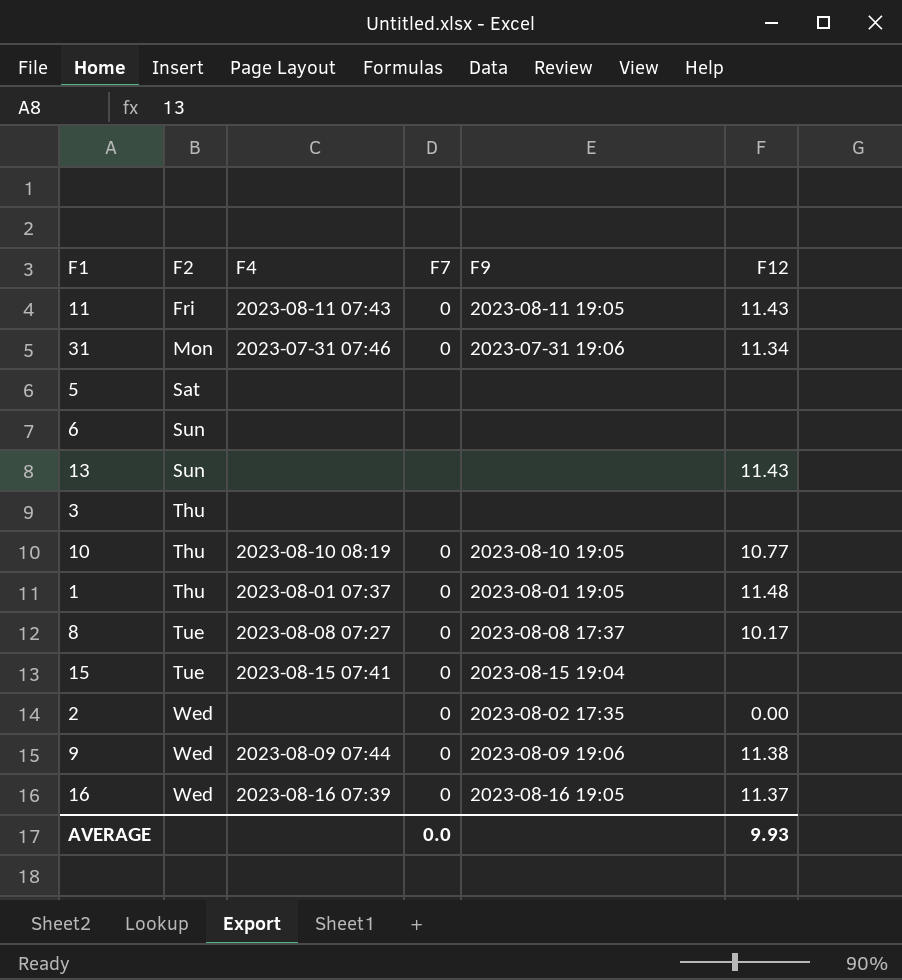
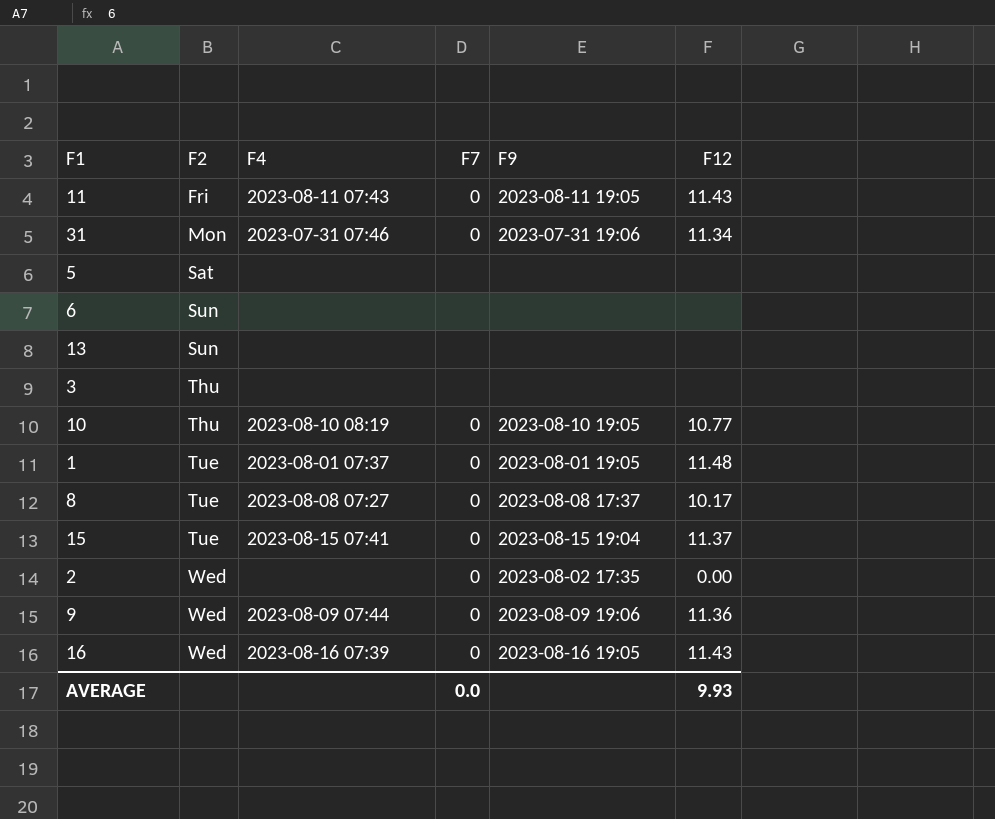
13 | F12: 11.43 -> none
1 | F2: Thu -> Tue
15 | F12: none -> 11.37
9 | F12: 11.38 -> 11.36
16 | F12: 11.37 -> 11.43

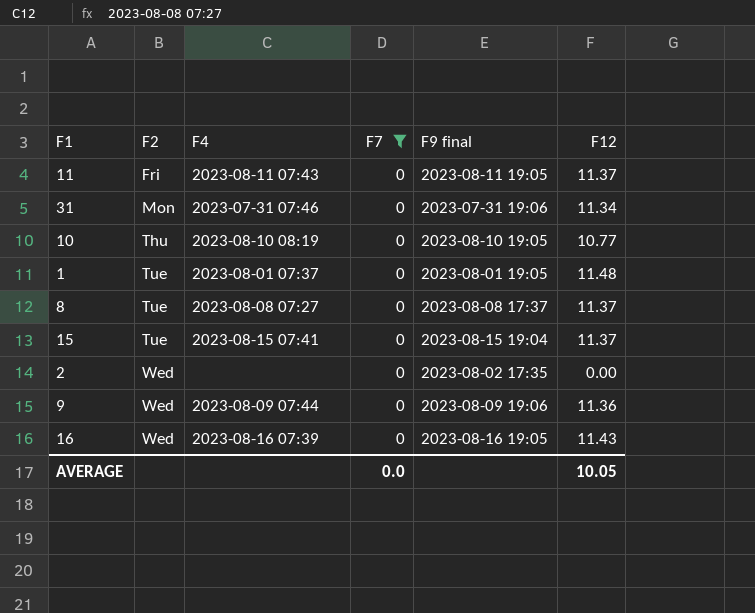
filter: none -> F7 = 0
column name: F9 -> F9 final
11 | F12: 11.43 -> 11.37
8 | F12: 10.17 -> 11.37
AVERAGE | F12: 9.93 -> 10.05

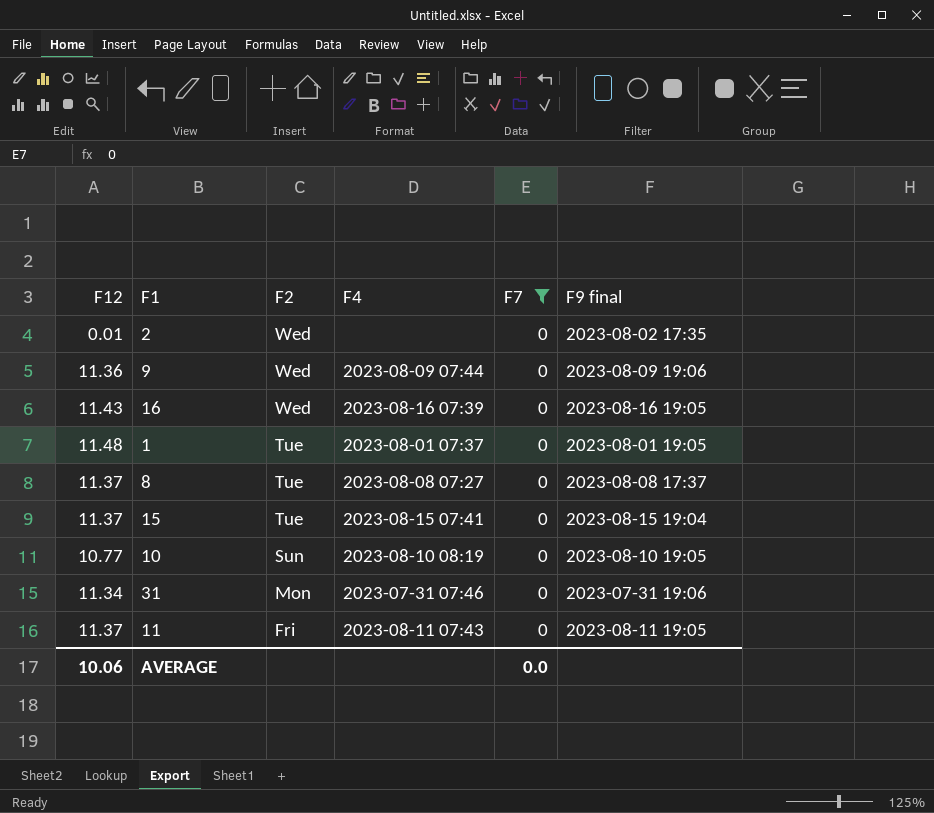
row order: F2 ascending -> F2 descending
column F12 | position: 6 -> 1
2 | F12: 0.00 -> 0.01
10 | F2: Thu -> Sun
AVERAGE | F12: 10.05 -> 10.06

